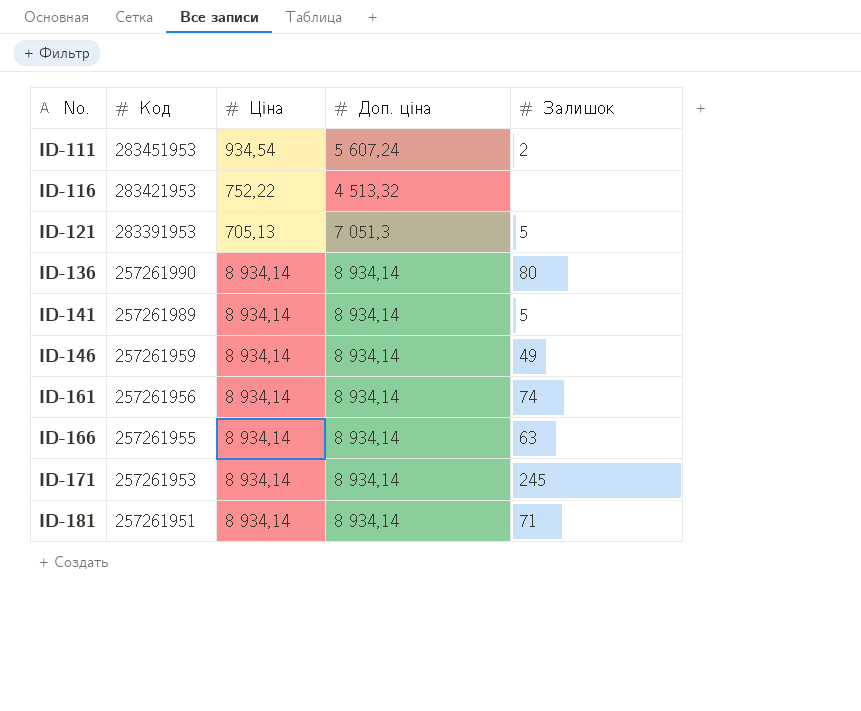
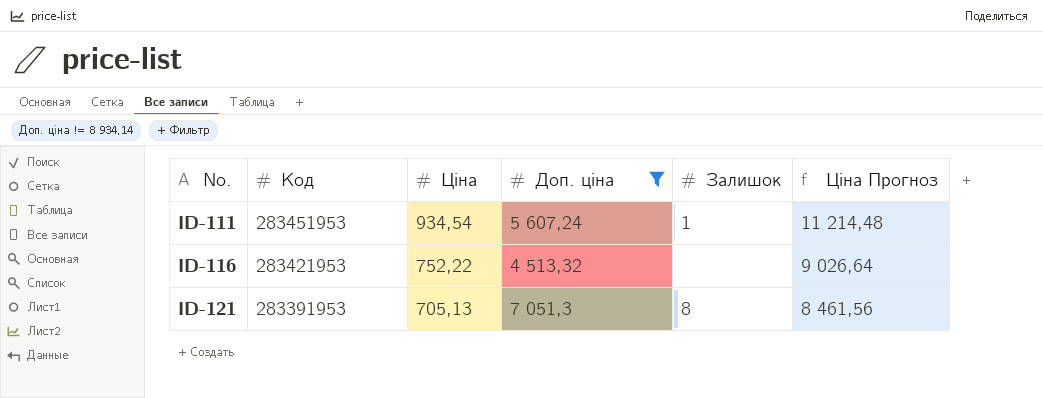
filter: none -> Доп. ціна != 8 934,14
column Ціна Прогноз | formula: none -> [Ціна] * 12
ID-111 | Залишок: 2 -> 1
ID-121 | Залишок: 5 -> 8

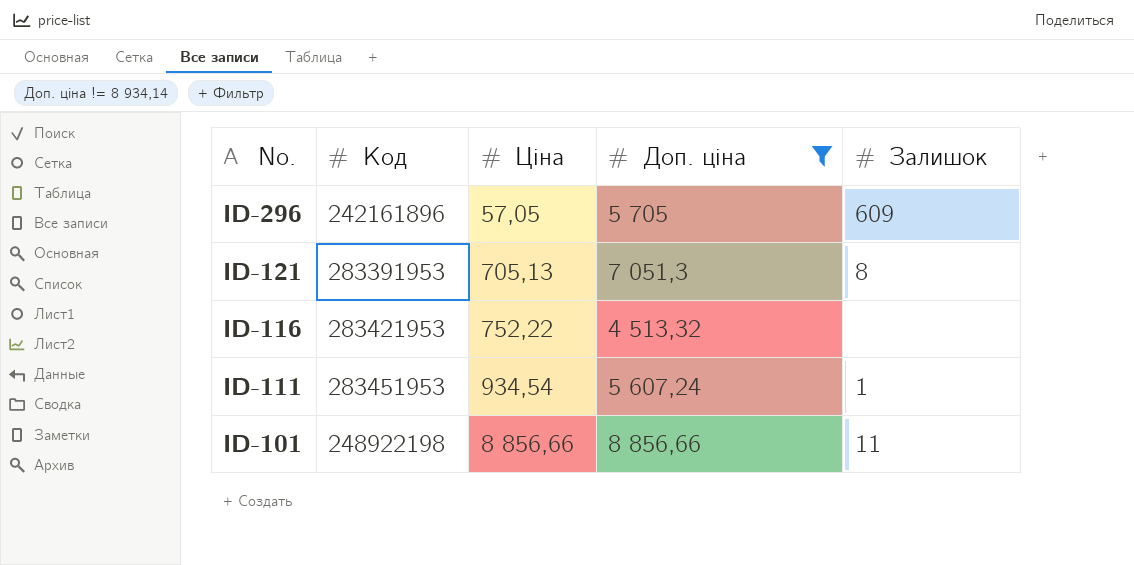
row order: No. ascending -> No. descending
column Ціна Прогноз | formula: [Ціна] * 12 -> none
row ID-296: none -> 242161896 | 57,05 | 5 705 | 609
row ID-101: none -> 248922198 | 8 856,66 | 8 856,66 | 11

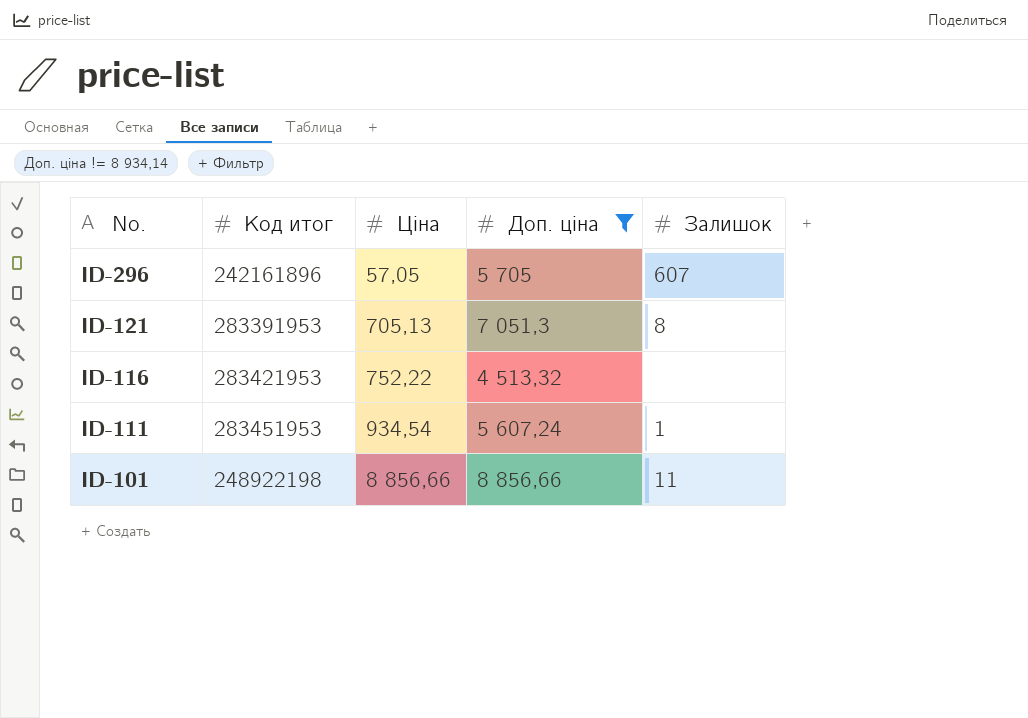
column name: Код -> Код итог
ID-296 | Залишок: 609 -> 607

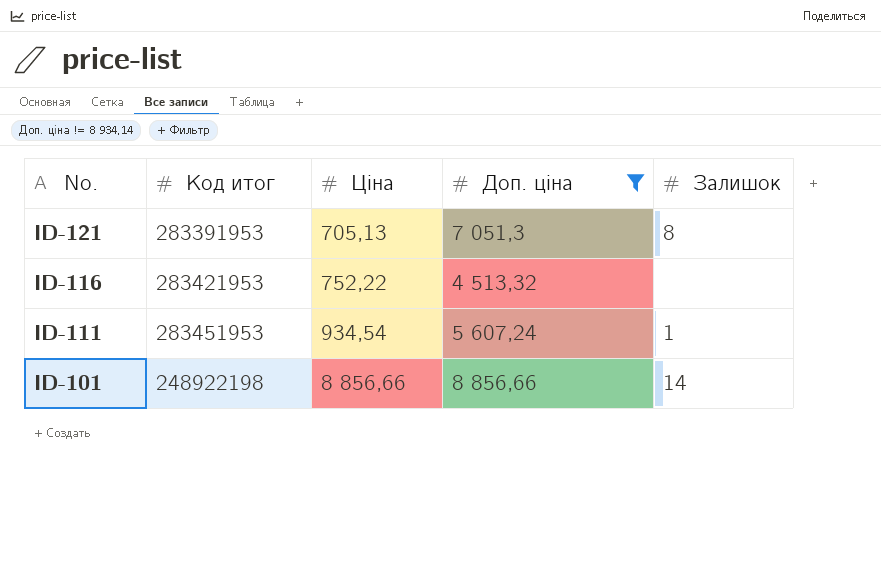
row ID-296: 242161896 | 57,05 | 5 705 | 607 -> none
ID-101 | Залишок: 11 -> 14

